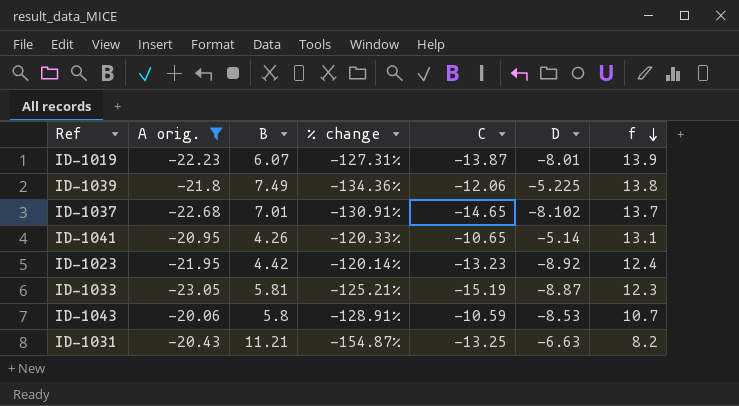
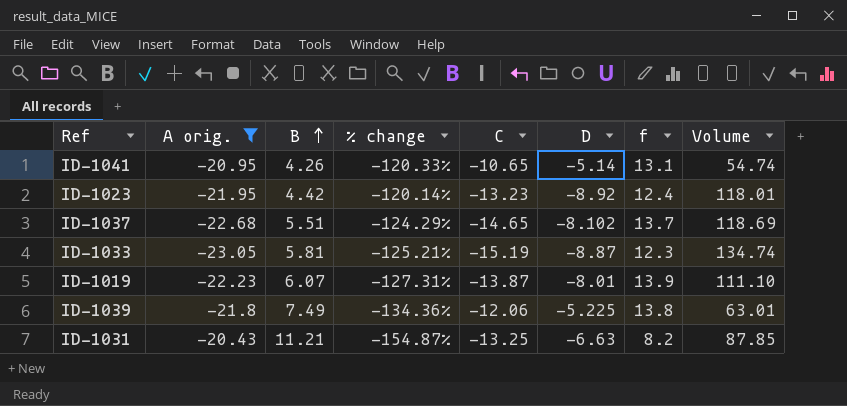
row order: f descending -> B ascending
column Volume | formula: none -> [C] * [D]
row ID-1043: -20.06 | 5.8 | -128.91% | -10.59 | -8.53 | 10.7 -> none
ID-1037 | B: 7.01 -> 5.51
ID-1037 | % change: -130.91% -> -124.29%

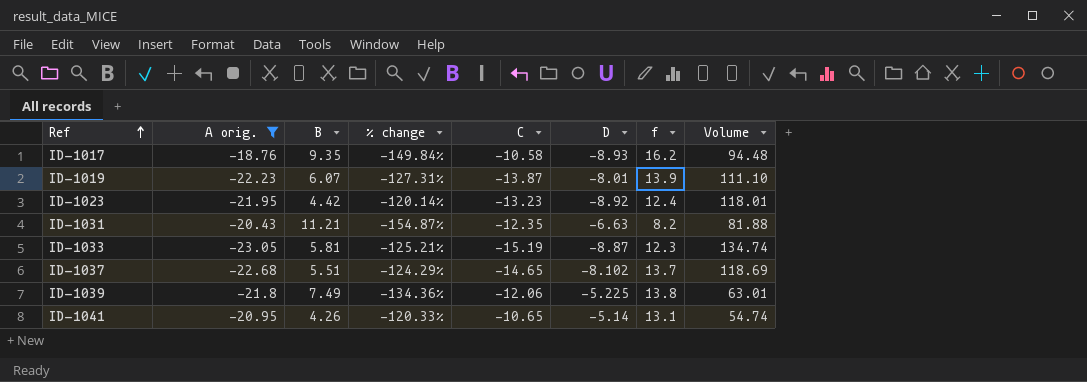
row order: B ascending -> Ref ascending
row ID-1017: none -> -18.76 | 9.35 | -149.84% | -10.58 | -8.93 | 16.2 | 94.48
ID-1031 | C: -13.25 -> -12.35
ID-1031 | Volume: 87.85 -> 81.88

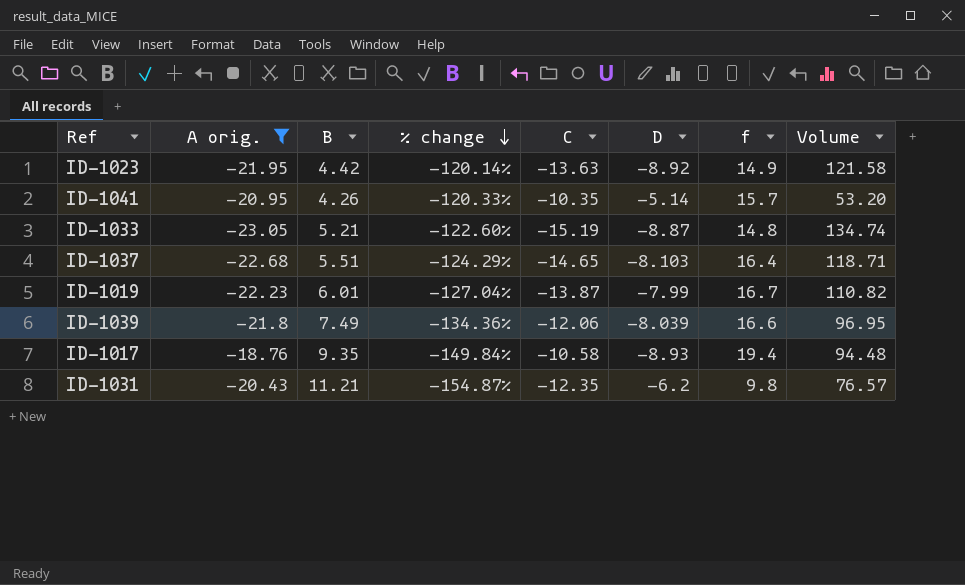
row order: Ref ascending -> % change descending
ID-1023 | C: -13.23 -> -13.63
ID-1023 | f: 12.4 -> 14.9
ID-1023 | Volume: 118.01 -> 121.58
ID-1041 | C: -10.65 -> -10.35
ID-1041 | f: 13.1 -> 15.7
ID-1041 | Volume: 54.74 -> 53.20
ID-1033 | B: 5.81 -> 5.21
ID-1033 | % change: -125.21% -> -122.60%
ID-1033 | f: 12.3 -> 14.8
ID-1037 | D: -8.102 -> -8.103
ID-1037 | f: 13.7 -> 16.4
ID-1037 | Volume: 118.69 -> 118.71
ID-1019 | B: 6.07 -> 6.01
ID-1019 | % change: -127.31% -> -127.04%
ID-1019 | D: -8.01 -> -7.99
ID-1019 | f: 13.9 -> 16.7
ID-1019 | Volume: 111.10 -> 110.82
ID-1039 | D: -5.225 -> -8.039
ID-1039 | f: 13.8 -> 16.6
ID-1039 | Volume: 63.01 -> 96.95
ID-1017 | f: 16.2 -> 19.4
ID-1031 | D: -6.63 -> -6.2
ID-1031 | f: 8.2 -> 9.8
ID-1031 | Volume: 81.88 -> 76.57

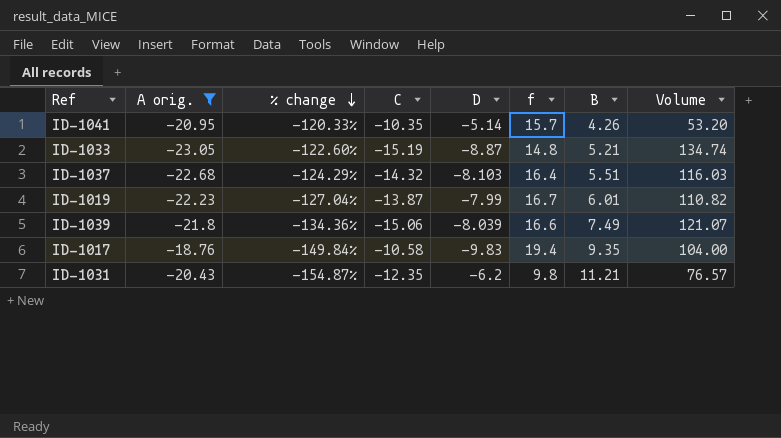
column B | position: 3 -> 7
row ID-1023: -21.95 | 4.42 | -120.14% | -13.63 | -8.92 | 14.9 | 121.58 -> none
ID-1037 | C: -14.65 -> -14.32
ID-1037 | Volume: 118.71 -> 116.03
ID-1039 | C: -12.06 -> -15.06
ID-1039 | Volume: 96.95 -> 121.07
ID-1017 | D: -8.93 -> -9.83
ID-1017 | Volume: 94.48 -> 104.00

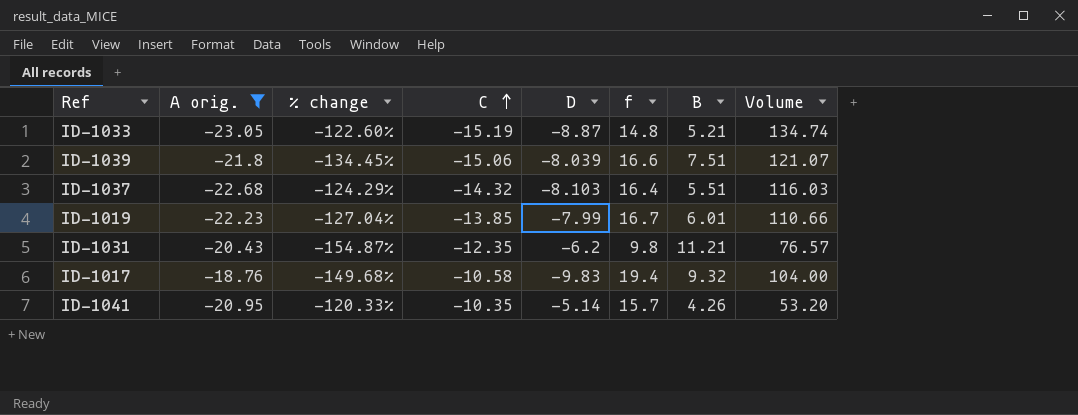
row order: % change descending -> C ascending
ID-1039 | % change: -134.36% -> -134.45%
ID-1039 | B: 7.49 -> 7.51
ID-1019 | C: -13.87 -> -13.85
ID-1019 | Volume: 110.82 -> 110.66
ID-1017 | % change: -149.84% -> -149.68%
ID-1017 | B: 9.35 -> 9.32

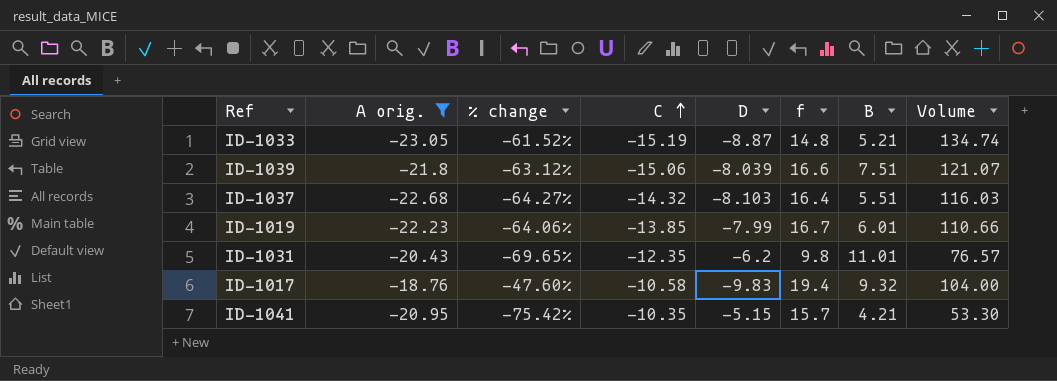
column % change | formula: ([B] - [A orig.]) / [A orig.] -> ([D] - [A orig.]) / [A orig.]
ID-1031 | B: 11.21 -> 11.01
ID-1041 | D: -5.14 -> -5.15
ID-1041 | B: 4.26 -> 4.21
ID-1041 | Volume: 53.20 -> 53.30

